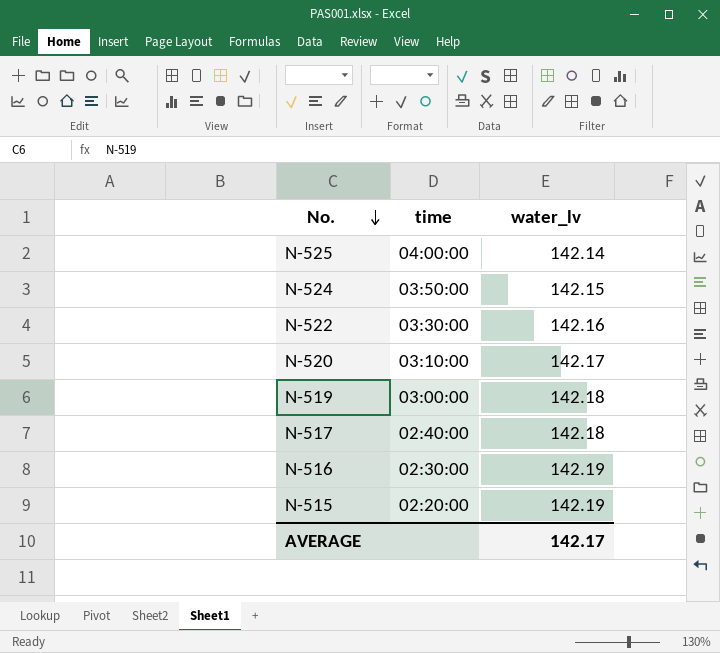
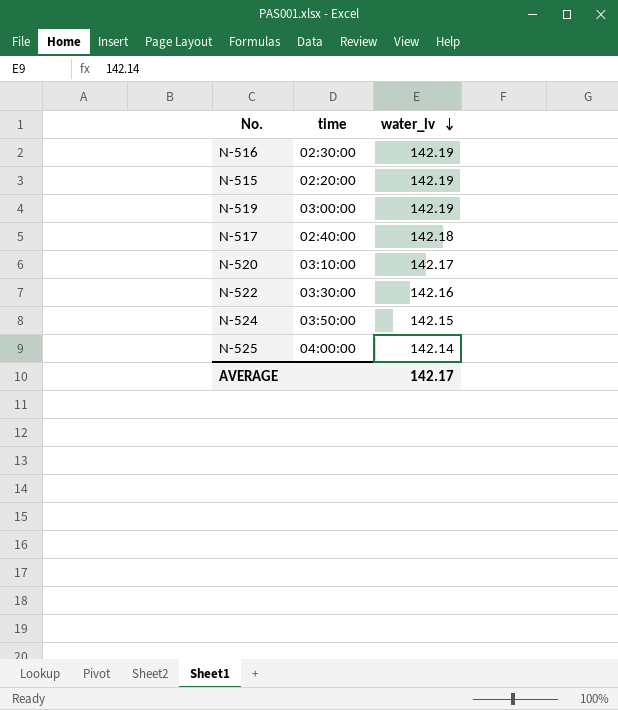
row order: No. descending -> water_lv descending
N-519 | water_lv: 142.18 -> 142.19

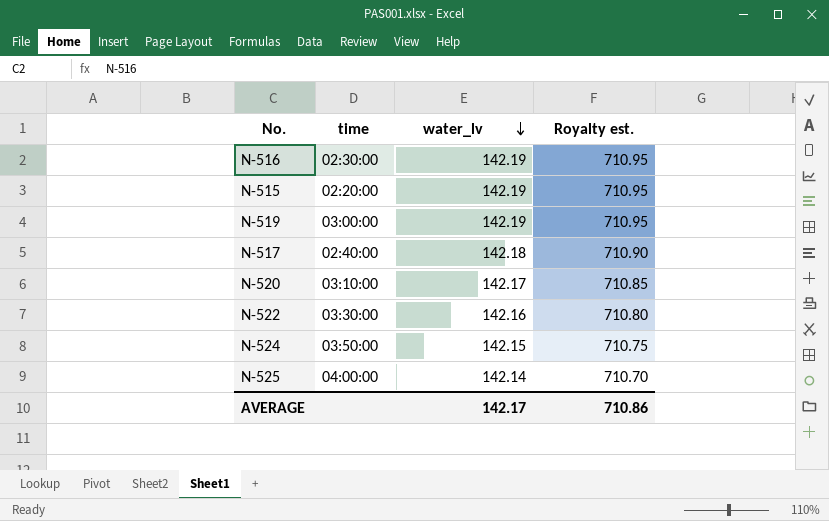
column Royalty est. | formula: none -> [water_lv] * 5

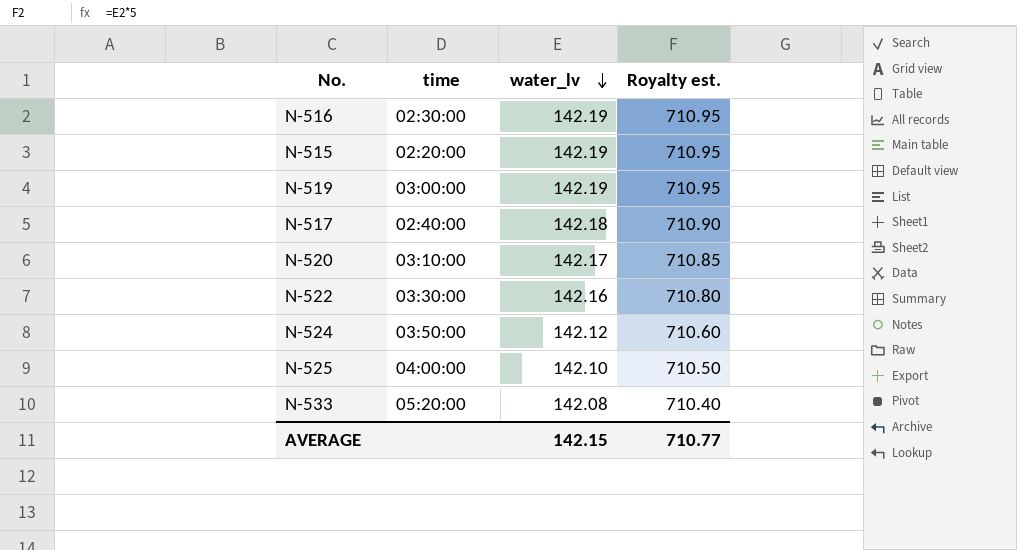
N-524 | water_lv: 142.15 -> 142.12
N-524 | Royalty est.: 710.75 -> 710.60
N-525 | water_lv: 142.14 -> 142.10
N-525 | Royalty est.: 710.70 -> 710.50
row N-533: none -> 05:20:00 | 142.08 | 710.40
AVERAGE | water_lv: 142.17 -> 142.15
AVERAGE | Royalty est.: 710.86 -> 710.77

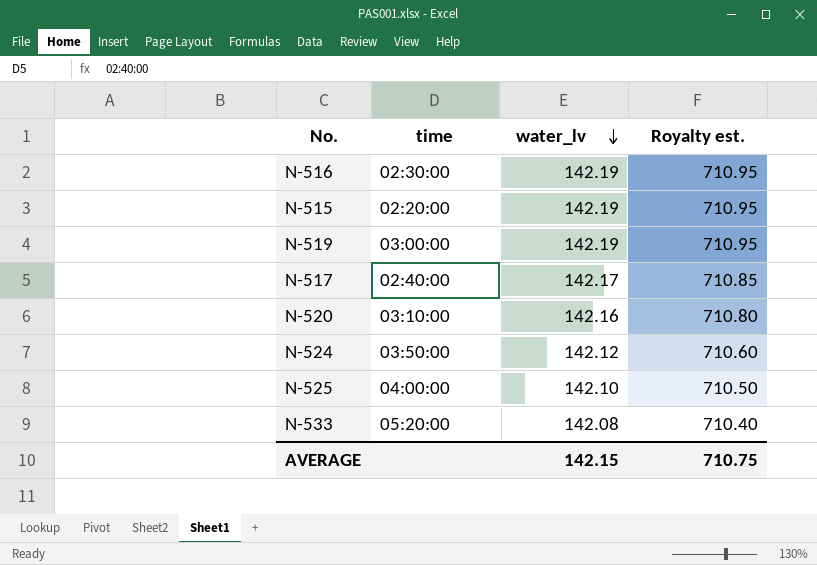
row N-522: 03:30:00 | 142.16 | 710.80 -> none
N-517 | water_lv: 142.18 -> 142.17
N-517 | Royalty est.: 710.90 -> 710.85
N-520 | water_lv: 142.17 -> 142.16
N-520 | Royalty est.: 710.85 -> 710.80
AVERAGE | Royalty est.: 710.77 -> 710.75

